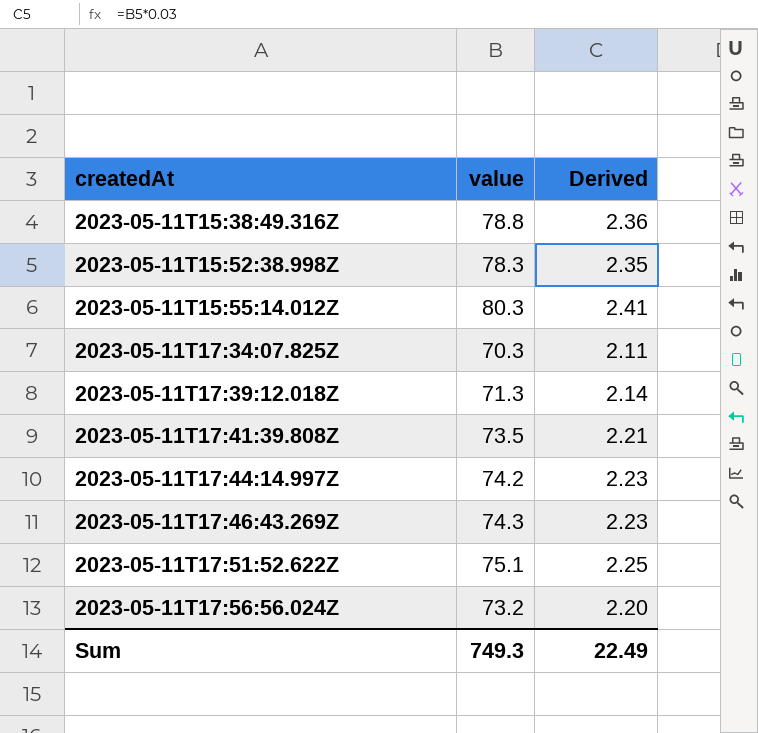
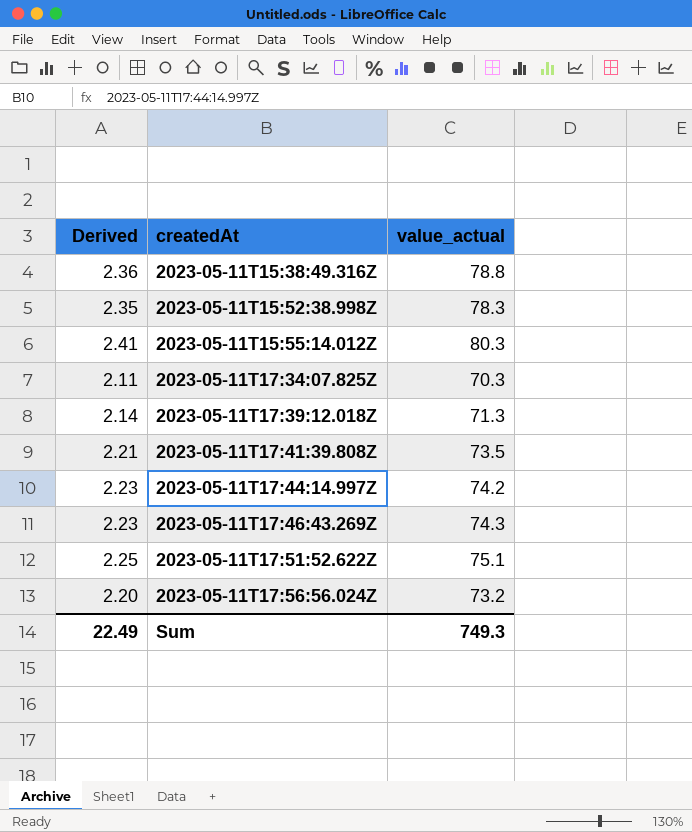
column Derived | position: 3 -> 1
column name: value -> value_actual

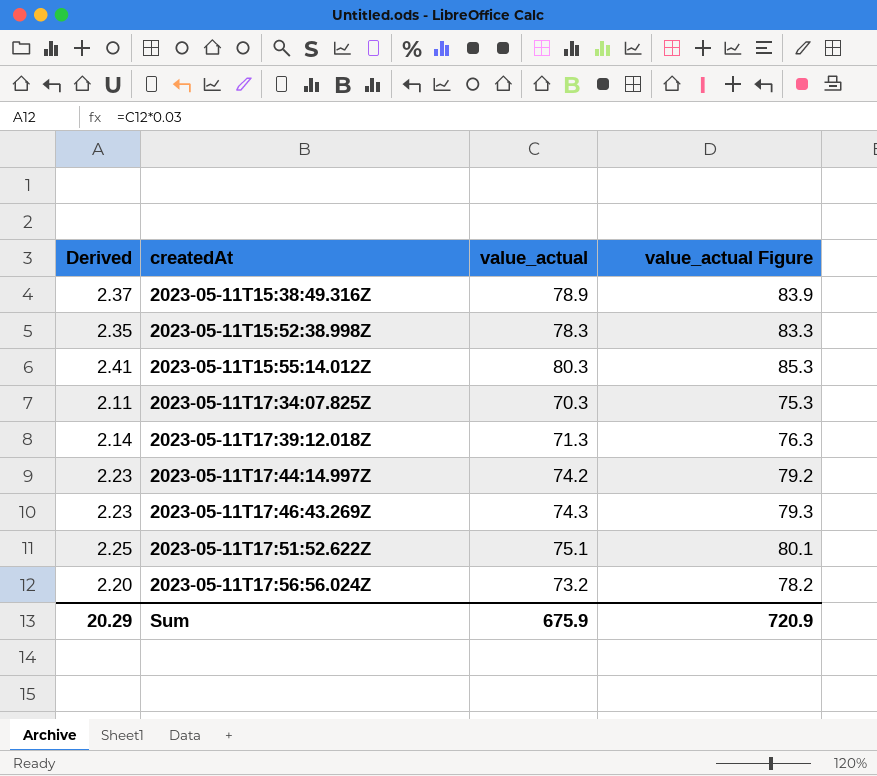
column value_actual Figure | formula: none -> [value_actual] + 5
row 2023-05-11T17:41:39.808Z: 2.21 | 73.5 -> none
2023-05-11T15:38:49.316Z | Derived: 2.36 -> 2.37
2023-05-11T15:38:49.316Z | value_actual: 78.8 -> 78.9
Sum | Derived: 22.49 -> 20.29
Sum | value_actual: 749.3 -> 675.9

